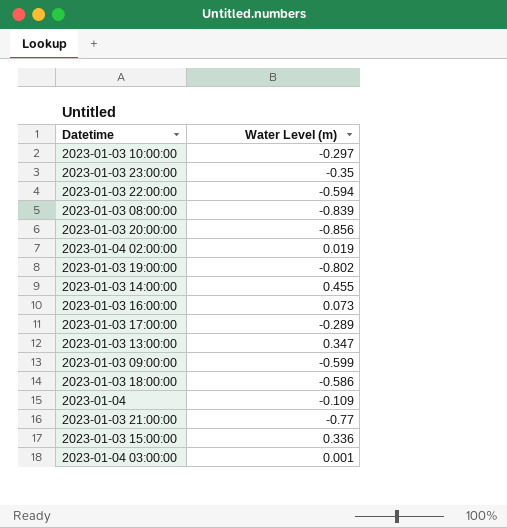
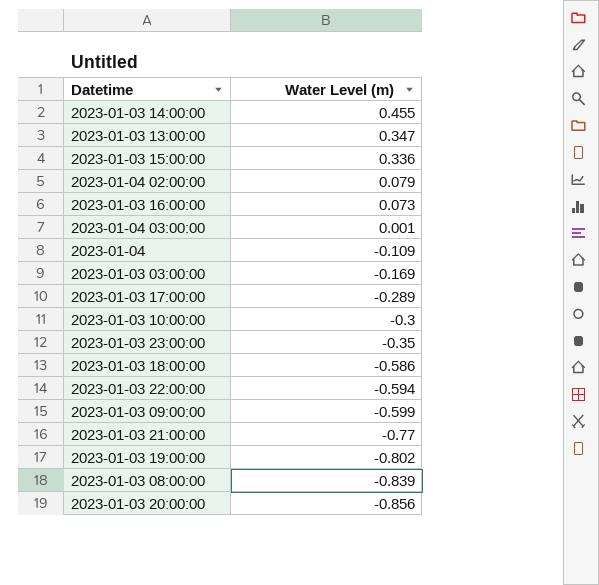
row order: none -> Water Level (m) descending
2023-01-04 02:00:00 | Water Level (m): 0.019 -> 0.079
row 2023-01-03 03:00:00: none -> -0.169
2023-01-03 10:00:00 | Water Level (m): -0.297 -> -0.3

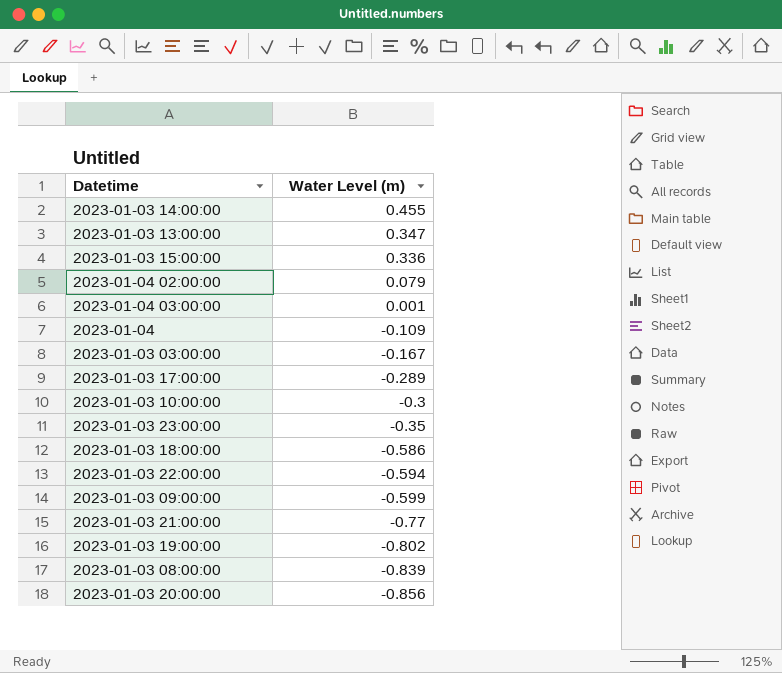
row 2023-01-03 16:00:00: 0.073 -> none
2023-01-03 03:00:00 | Water Level (m): -0.169 -> -0.167

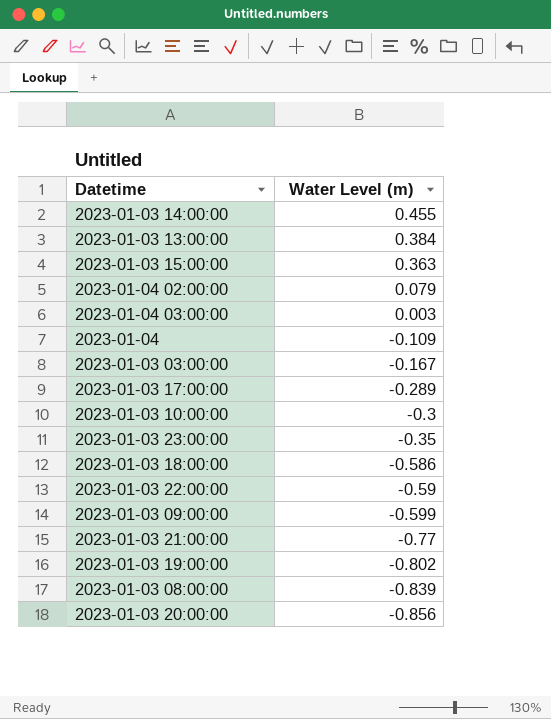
2023-01-03 13:00:00 | Water Level (m): 0.347 -> 0.384
2023-01-03 15:00:00 | Water Level (m): 0.336 -> 0.363
2023-01-04 03:00:00 | Water Level (m): 0.001 -> 0.003
2023-01-03 22:00:00 | Water Level (m): -0.594 -> -0.59

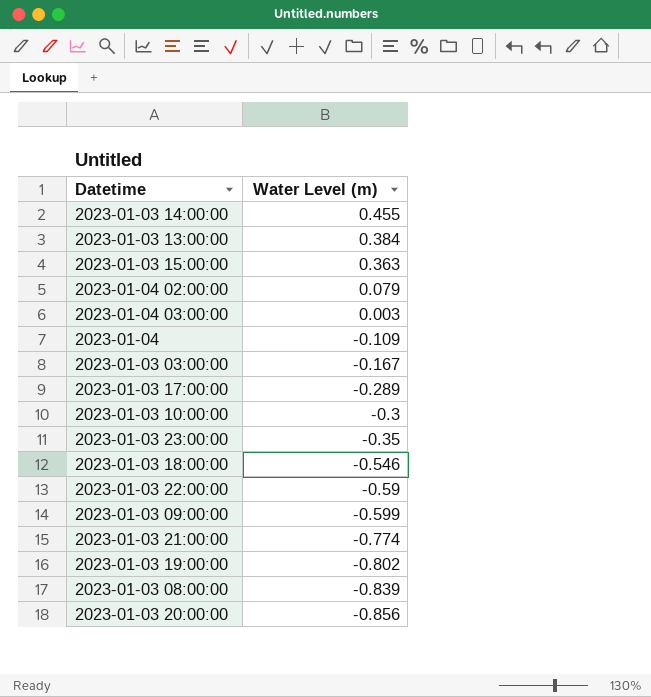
2023-01-03 18:00:00 | Water Level (m): -0.586 -> -0.546
2023-01-03 21:00:00 | Water Level (m): -0.77 -> -0.774

